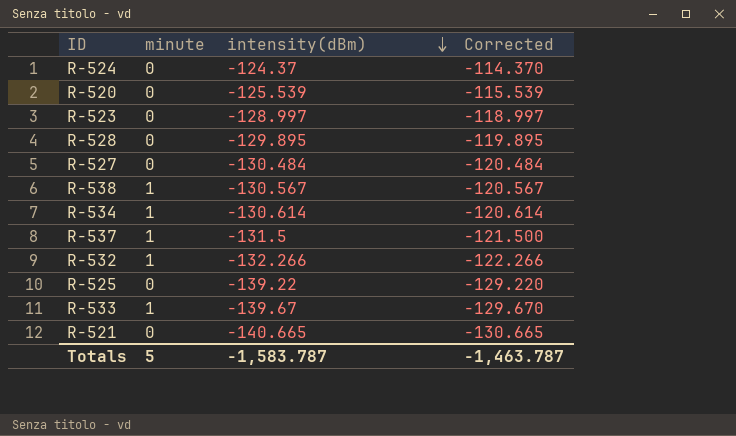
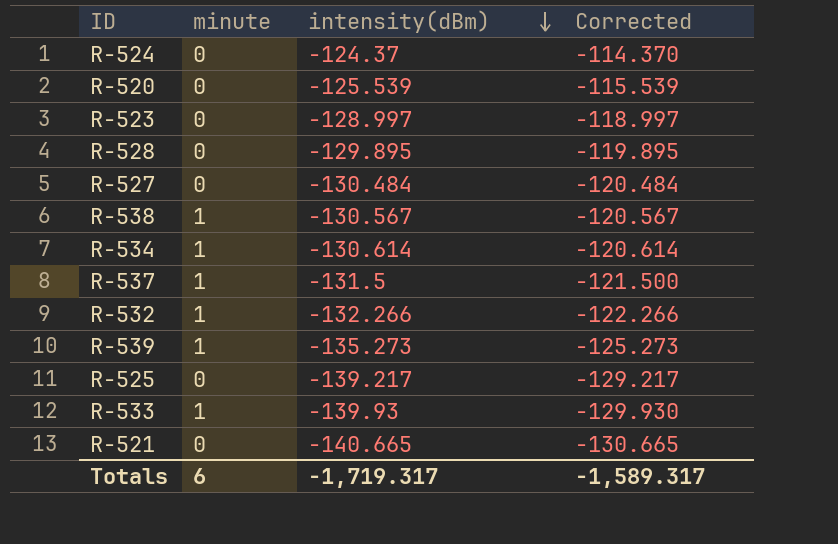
row R-539: none -> 1 | -135.273 | -125.273
R-525 | intensity(dBm): -139.22 -> -139.217
R-525 | Corrected: -129.220 -> -129.217
R-533 | intensity(dBm): -139.67 -> -139.93
R-533 | Corrected: -129.670 -> -129.930
Totals | minute: 5 -> 6
Totals | intensity(dBm): -1,583.787 -> -1,719.317
Totals | Corrected: -1,463.787 -> -1,589.317

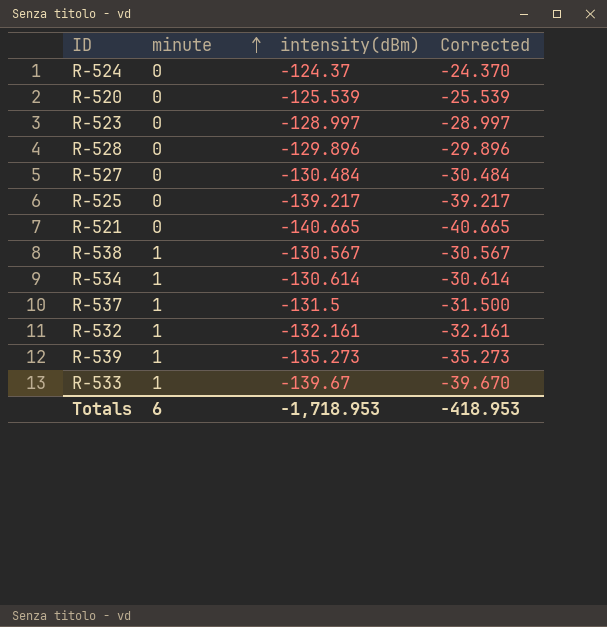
row order: intensity(dBm) descending -> minute ascending
column Corrected | formula: [intensity(dBm)] + 10 -> [intensity(dBm)] + 100
R-528 | intensity(dBm): -129.895 -> -129.896
R-532 | intensity(dBm): -132.266 -> -132.161
R-533 | intensity(dBm): -139.93 -> -139.67
Totals | intensity(dBm): -1,719.317 -> -1,718.953
Totals | Corrected: -1,589.317 -> -418.953

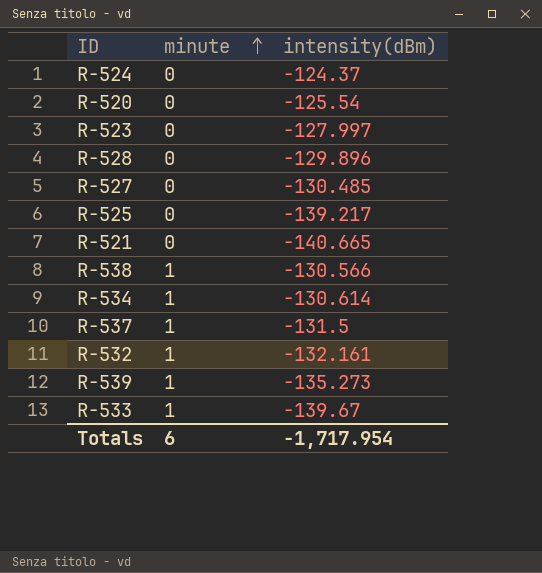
column Corrected | formula: [intensity(dBm)] + 100 -> none
R-520 | intensity(dBm): -125.539 -> -125.54
R-523 | intensity(dBm): -128.997 -> -127.997
R-527 | intensity(dBm): -130.484 -> -130.485
R-538 | intensity(dBm): -130.567 -> -130.566
Totals | intensity(dBm): -1,718.953 -> -1,717.954

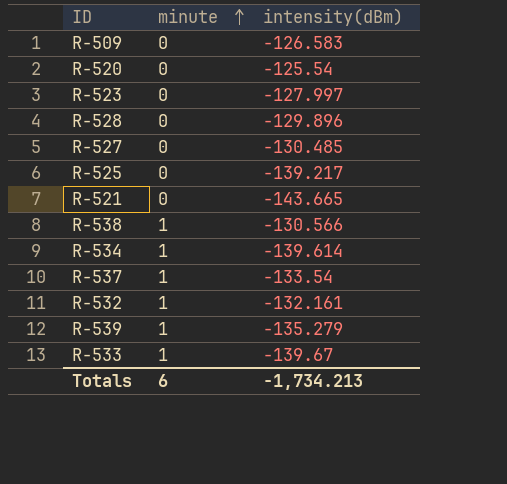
row R-524: 0 | -124.37 -> none
row R-509: none -> 0 | -126.583
R-521 | intensity(dBm): -140.665 -> -143.665
R-534 | intensity(dBm): -130.614 -> -139.614
R-537 | intensity(dBm): -131.5 -> -133.54
R-539 | intensity(dBm): -135.273 -> -135.279
Totals | intensity(dBm): -1,717.954 -> -1,734.213

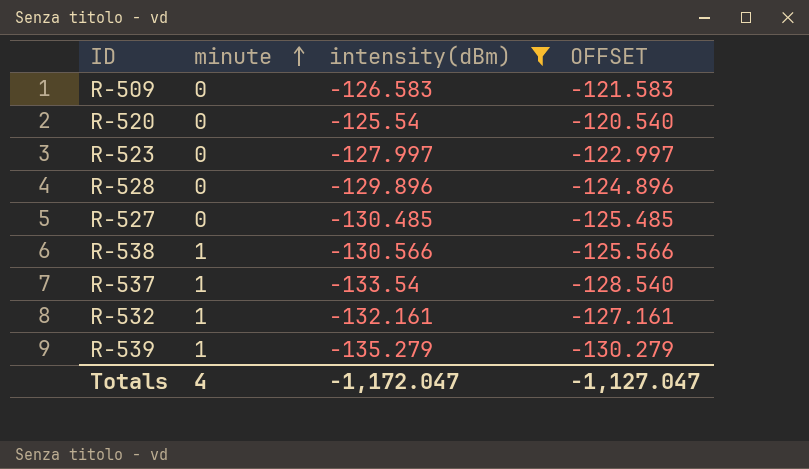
filter: none -> intensity(dBm) >= -135.279
column OFFSET | formula: none -> [intensity(dBm)] + 5
Totals | minute: 6 -> 4
Totals | intensity(dBm): -1,734.213 -> -1,172.047

